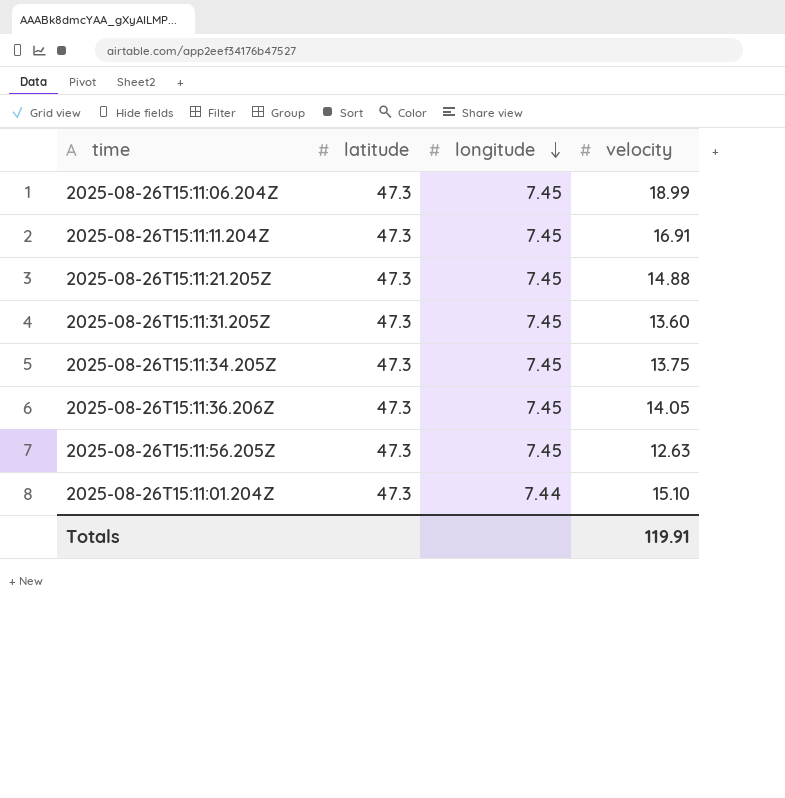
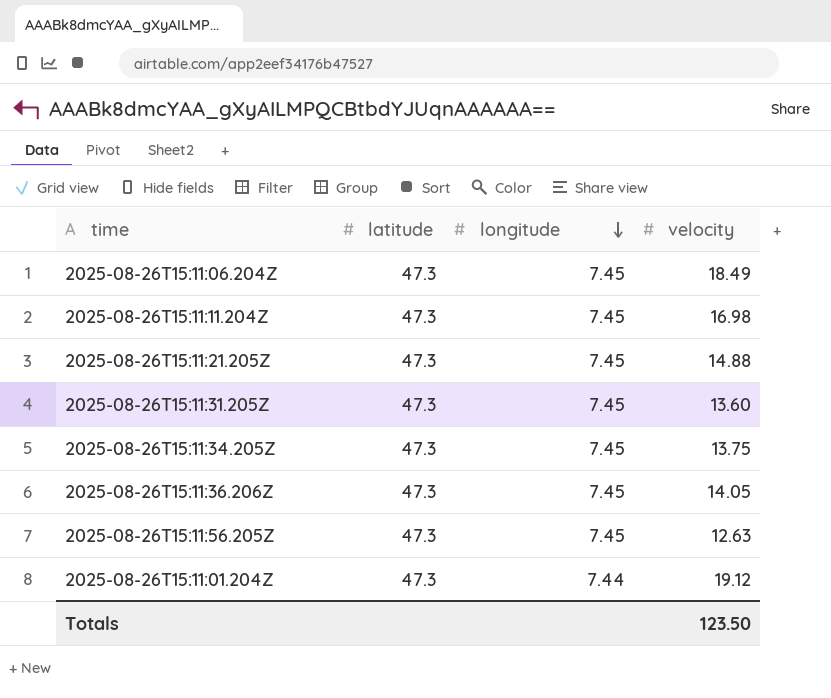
2025-08-26T15:11:06.204Z | velocity: 18.99 -> 18.49
2025-08-26T15:11:11.204Z | velocity: 16.91 -> 16.98
2025-08-26T15:11:01.204Z | velocity: 15.10 -> 19.12
Totals | velocity: 119.91 -> 123.50

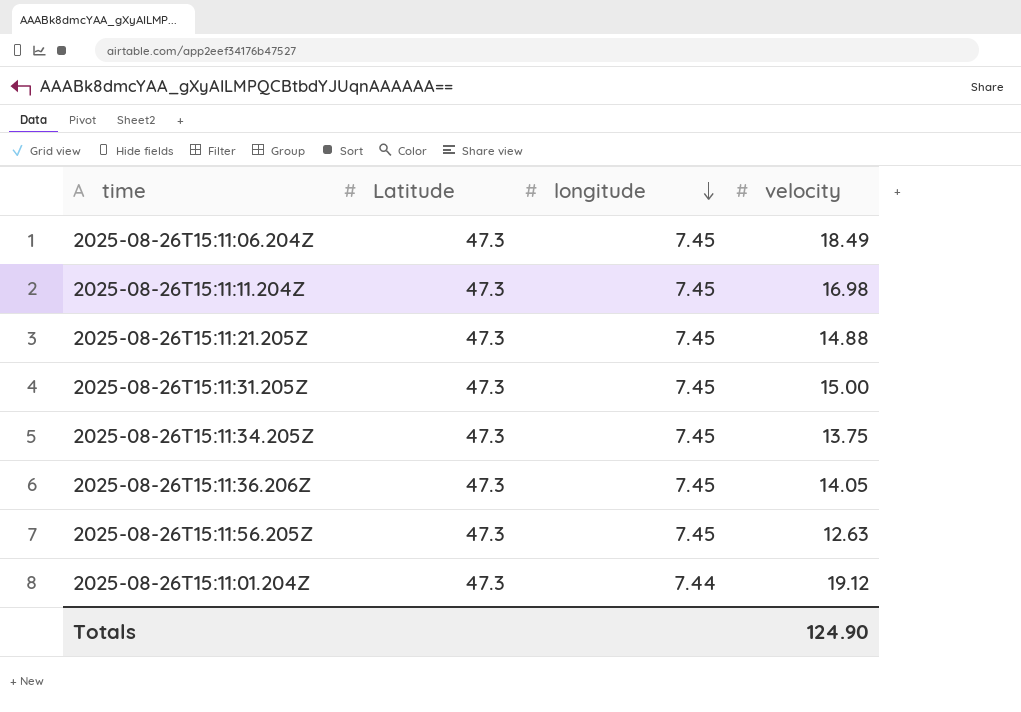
column name: latitude -> Latitude
2025-08-26T15:11:31.205Z | velocity: 13.60 -> 15.00
Totals | velocity: 123.50 -> 124.90

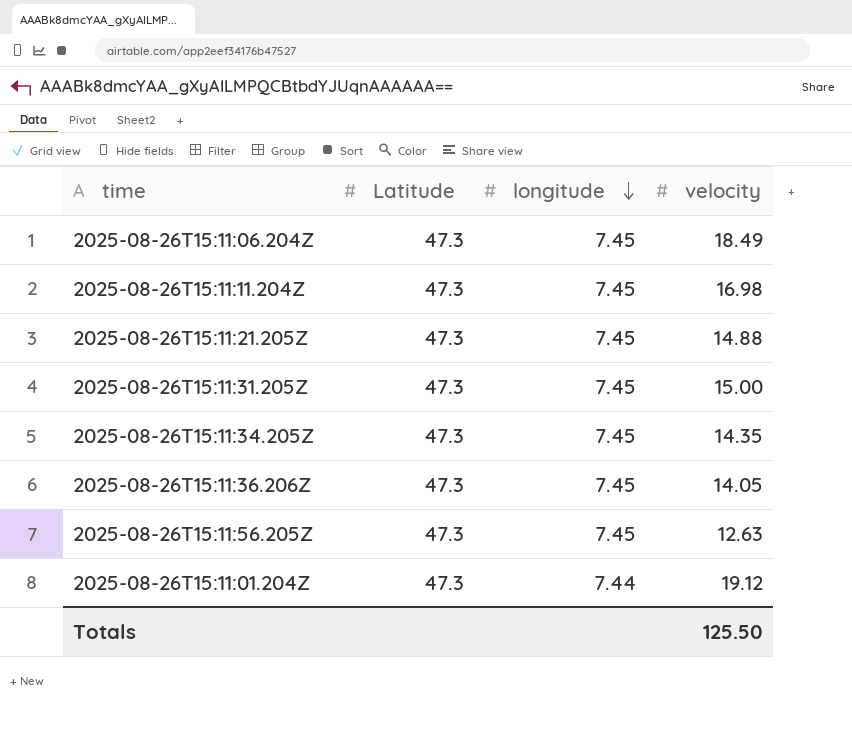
2025-08-26T15:11:34.205Z | velocity: 13.75 -> 14.35
Totals | velocity: 124.90 -> 125.50

